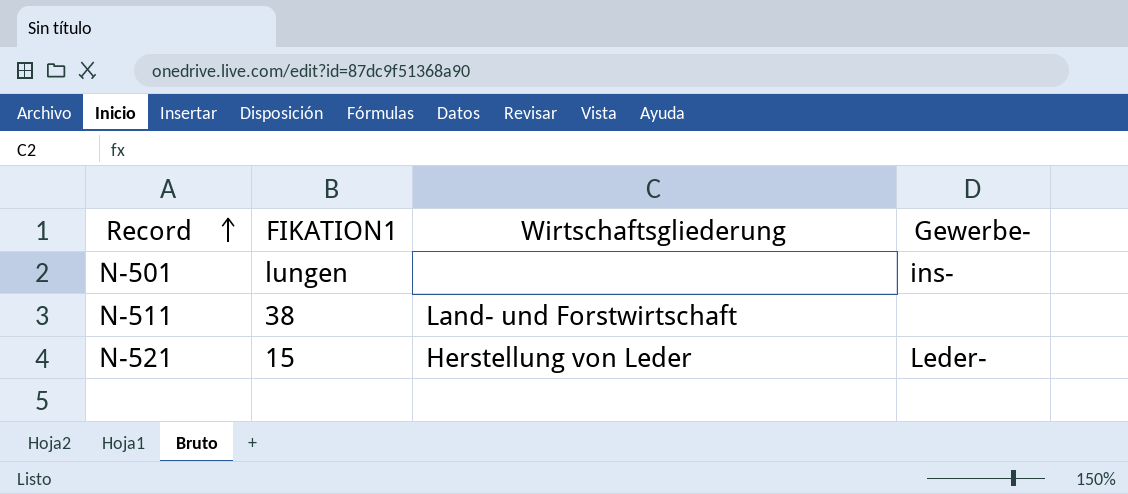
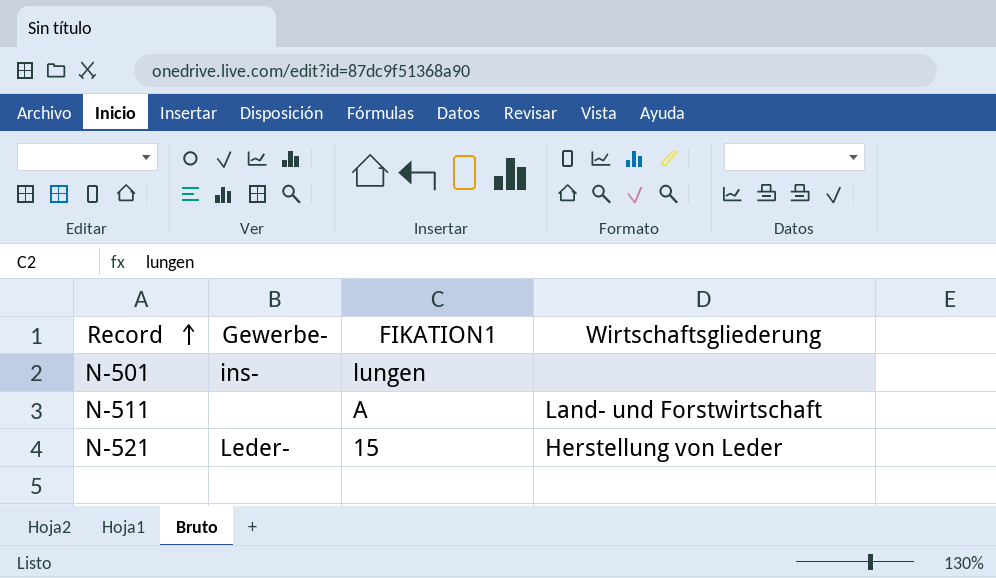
column Gewerbe- | position: 4 -> 2
N-511 | FIKATION1: 38 -> A

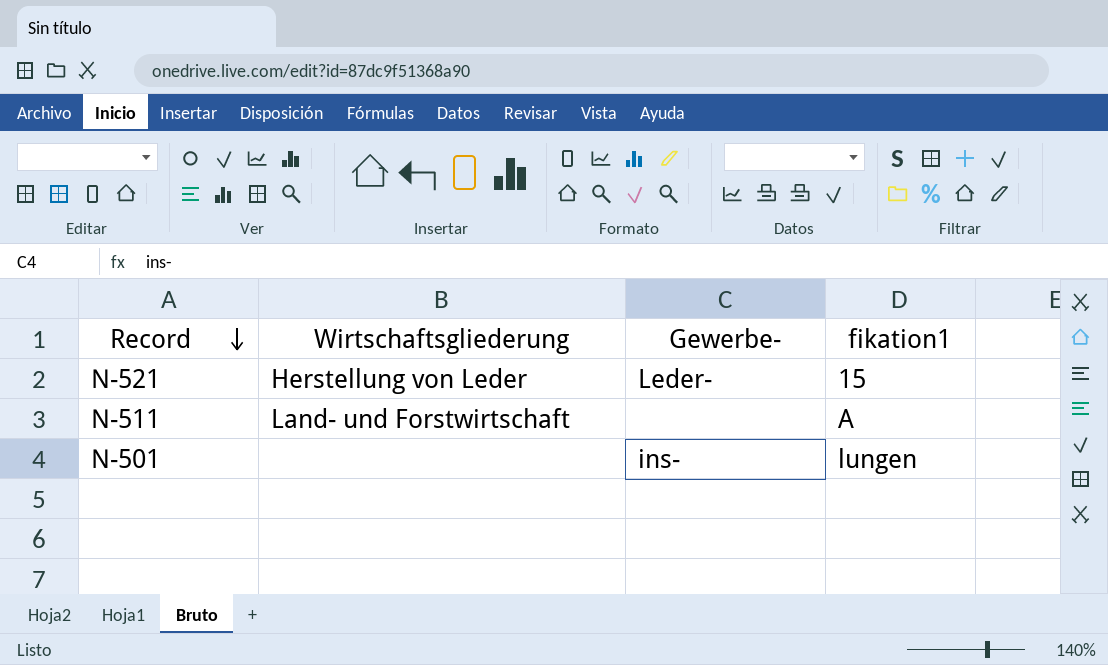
row order: Record ascending -> Record descending
column Wirtschaftsgliederung | position: 4 -> 2
column name: FIKATION1 -> fikation1

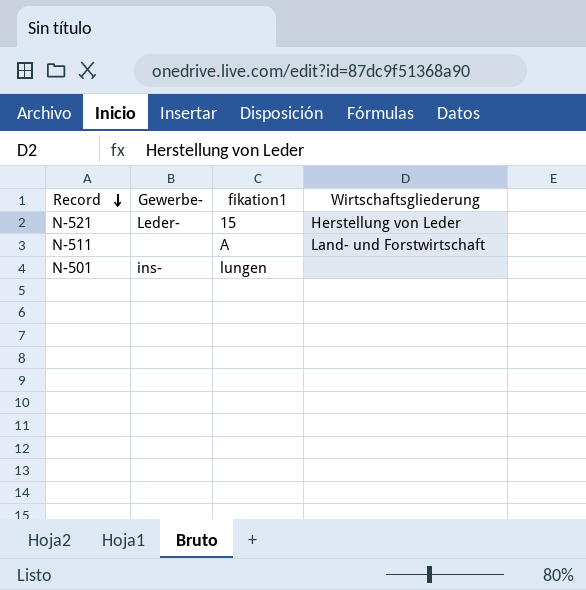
column Wirtschaftsgliederung | position: 2 -> 4

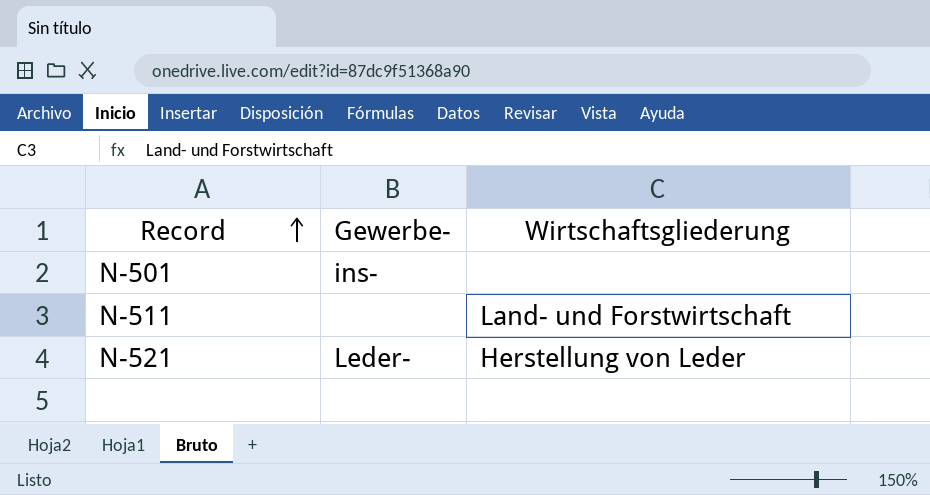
row order: Record descending -> Record ascending
column fikation1 | position: 3 -> none

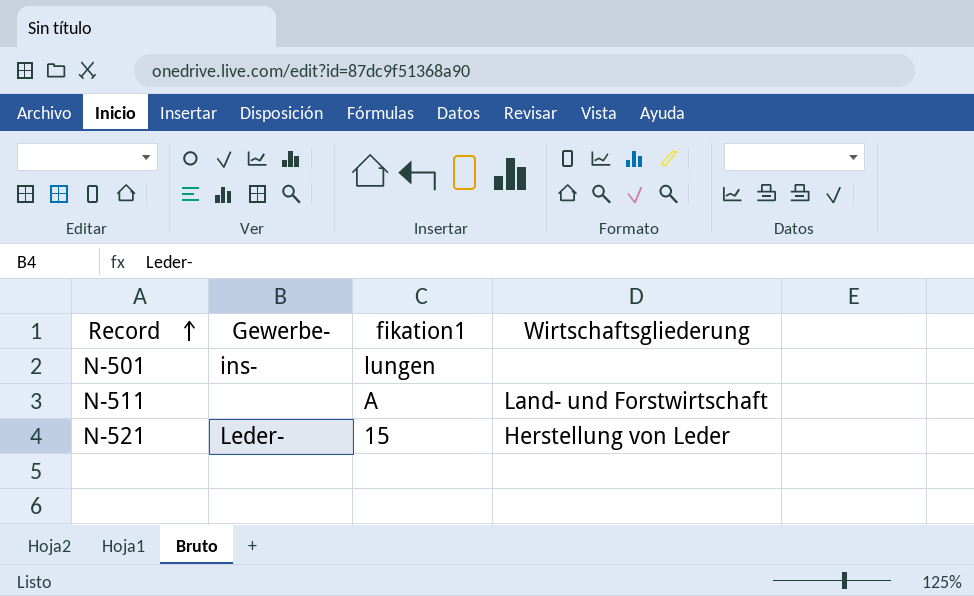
column fikation1 | position: none -> 3

